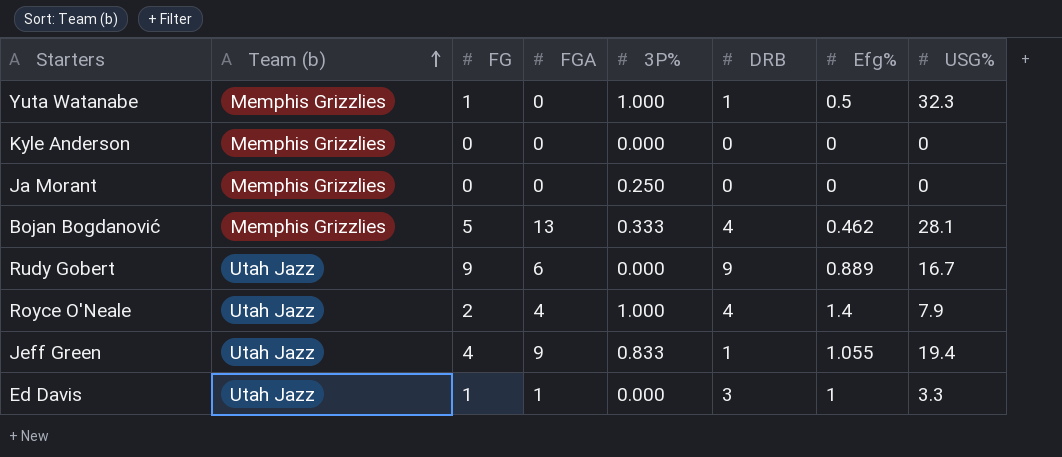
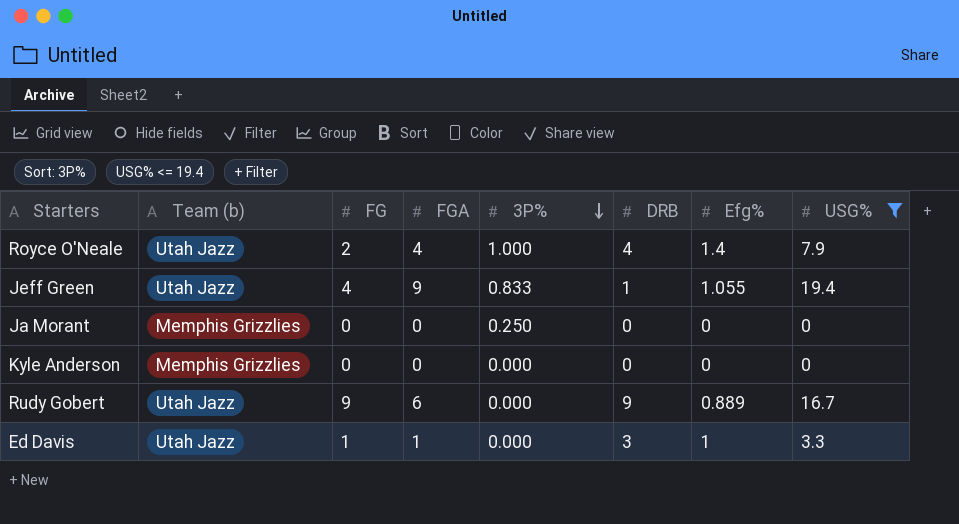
filter: none -> USG% <= 19.4
row order: Team (b) ascending -> 3P% descending

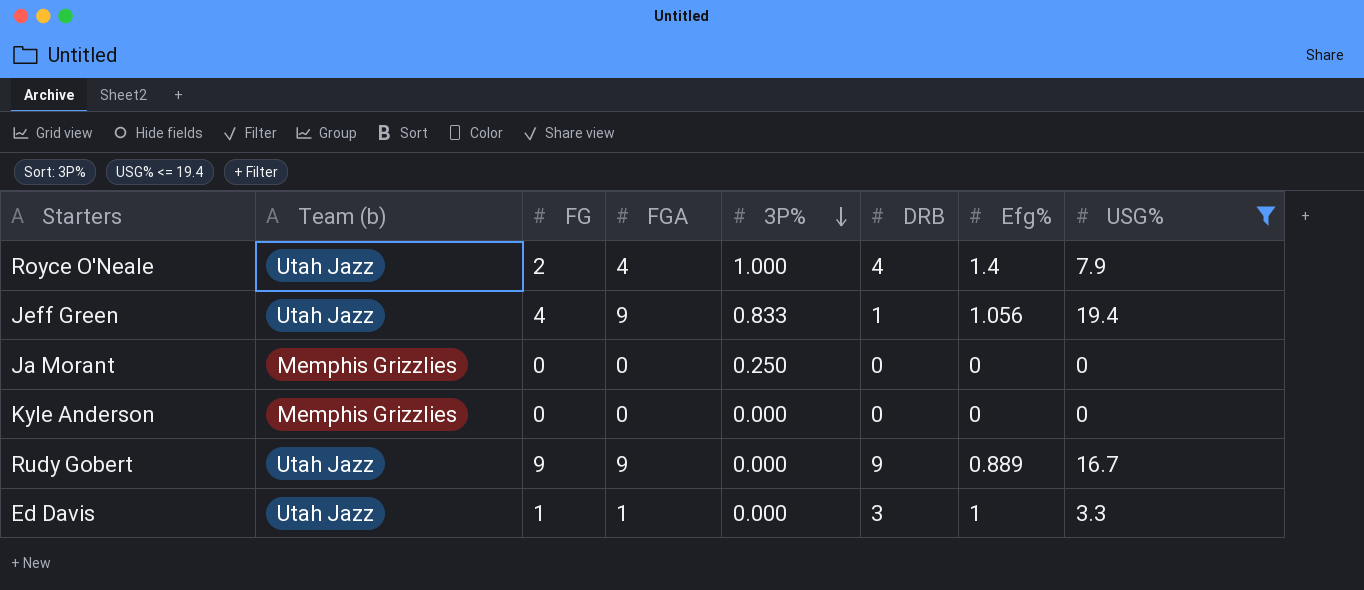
Jeff Green | Efg%: 1.055 -> 1.056
Rudy Gobert | FGA: 6 -> 9

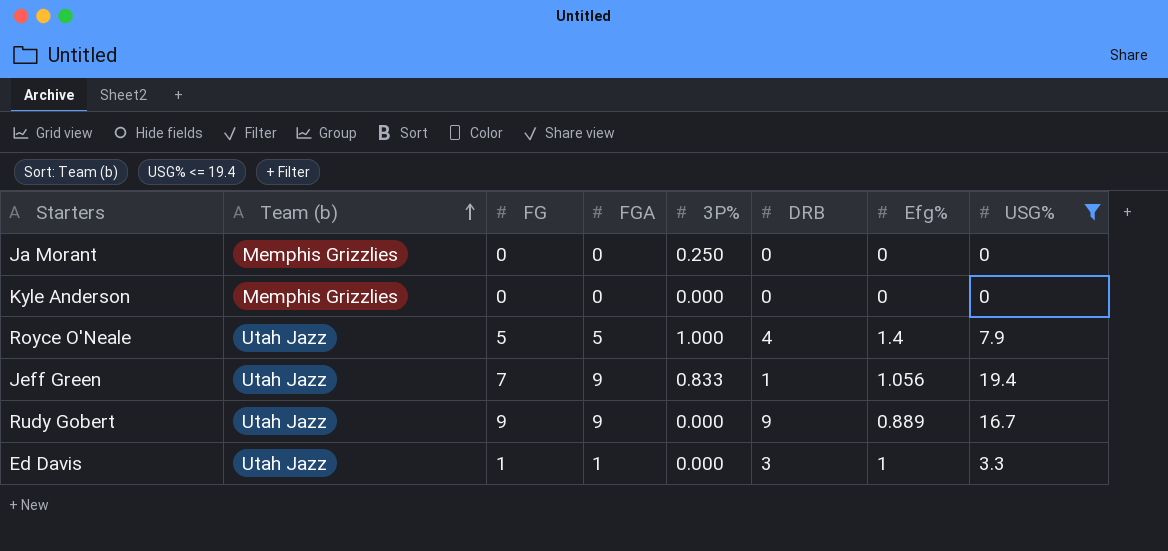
row order: 3P% descending -> Team (b) ascending
Royce O'Neale | FG: 2 -> 5
Royce O'Neale | FGA: 4 -> 5
Jeff Green | FG: 4 -> 7

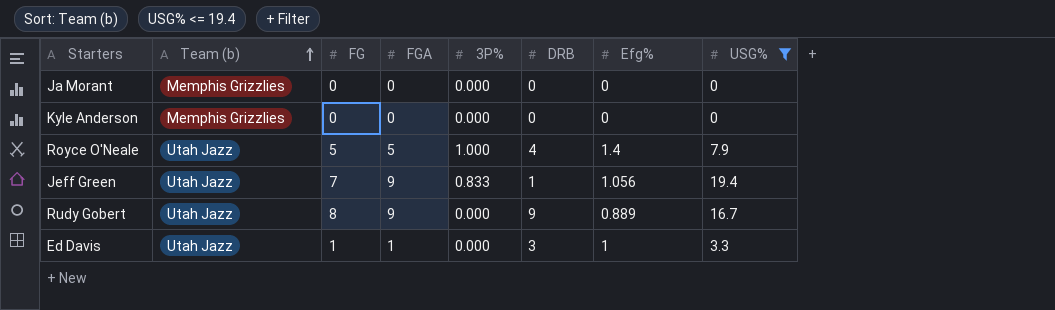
Ja Morant | 3P%: 0.250 -> 0.000
Rudy Gobert | FG: 9 -> 8

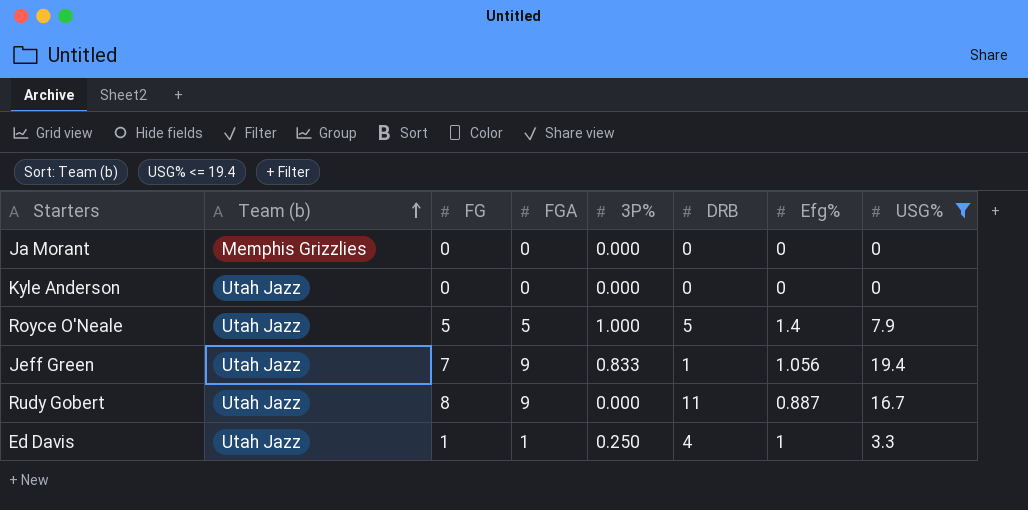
Kyle Anderson | Team (b): Memphis Grizzlies -> Utah Jazz
Royce O'Neale | DRB: 4 -> 5
Rudy Gobert | DRB: 9 -> 11
Rudy Gobert | Efg%: 0.889 -> 0.887
Ed Davis | 3P%: 0.000 -> 0.250
Ed Davis | DRB: 3 -> 4

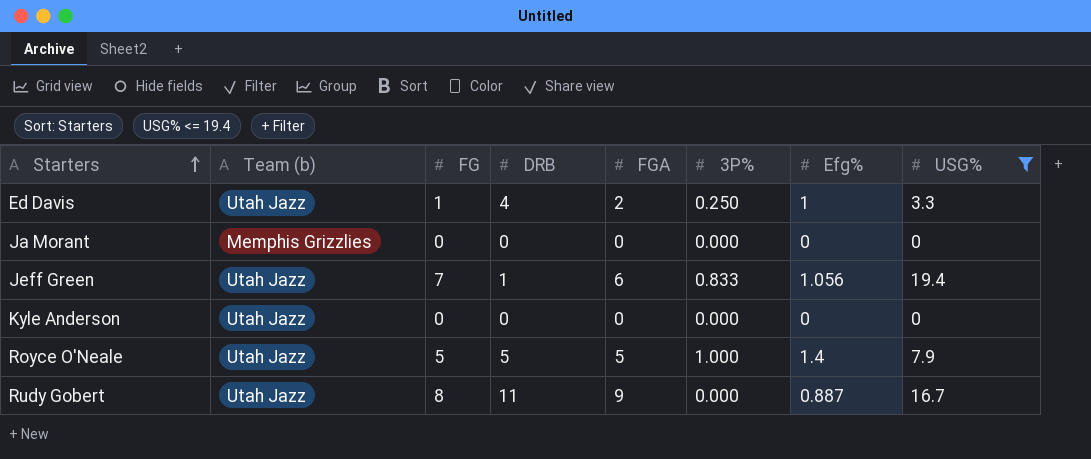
row order: Team (b) ascending -> Starters ascending
column DRB | position: 6 -> 4
Ed Davis | FGA: 1 -> 2
Jeff Green | FGA: 9 -> 6

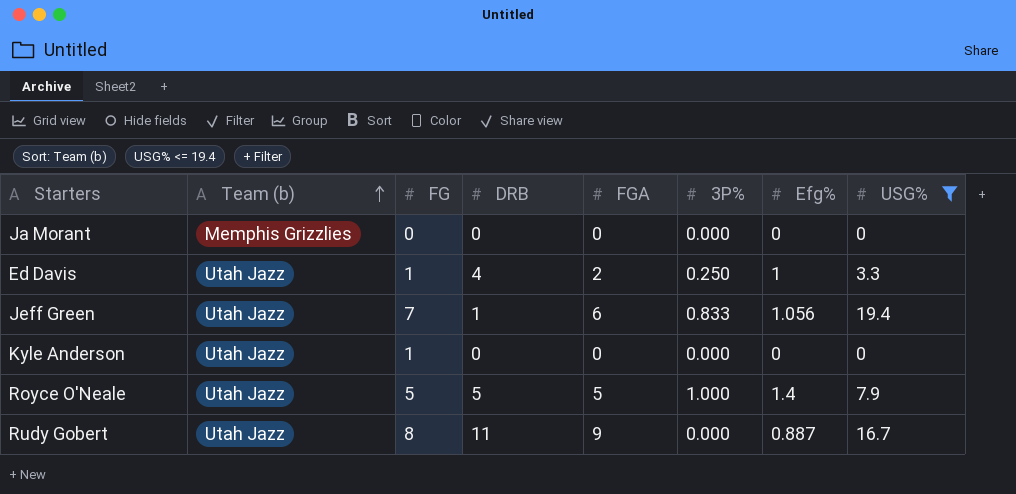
row order: Starters ascending -> Team (b) ascending
Kyle Anderson | FG: 0 -> 1

